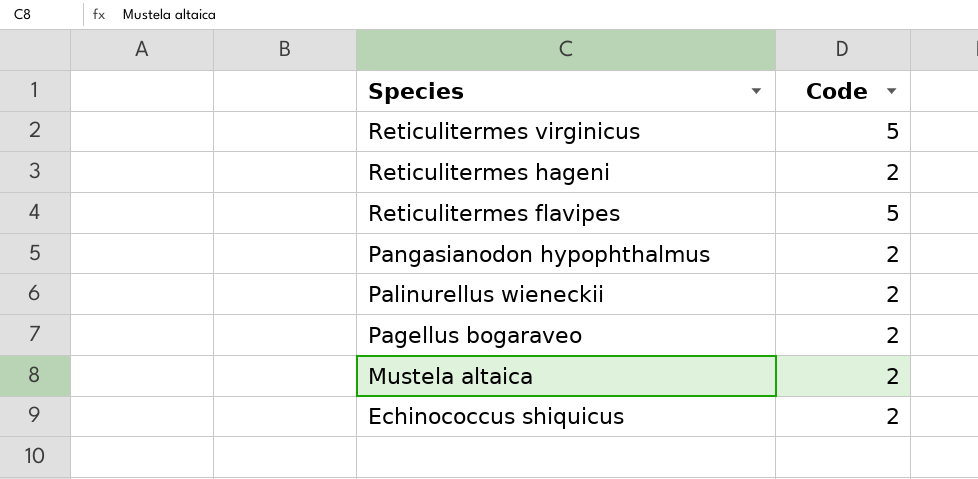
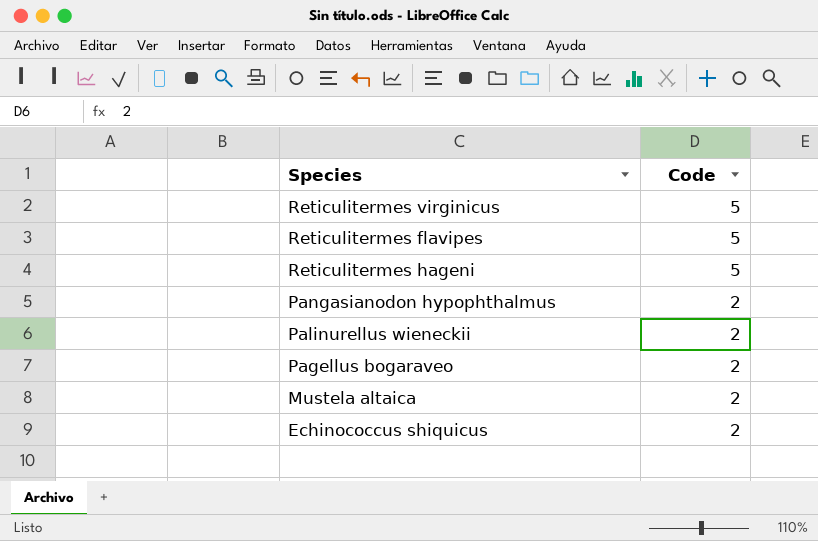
row order: Species descending -> Code descending
Reticulitermes hageni | Code: 2 -> 5

